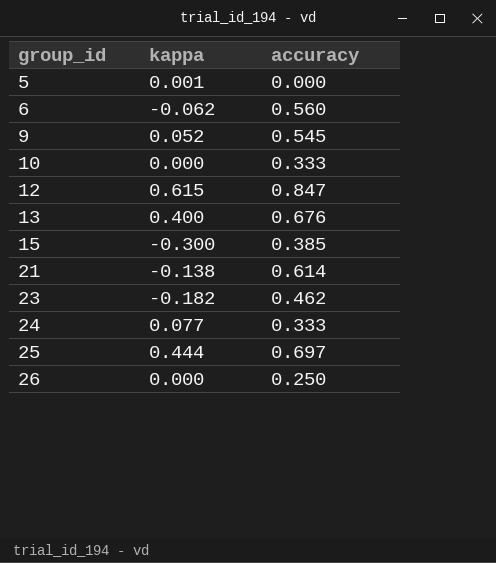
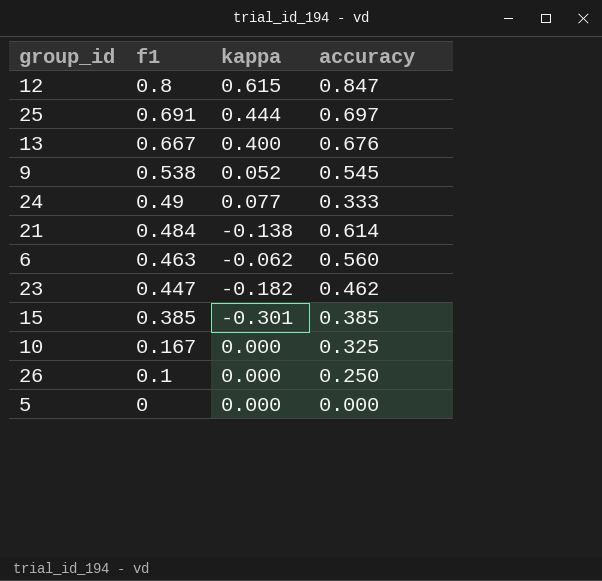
row order: group_id ascending -> f1 descending
column f1 | position: none -> 2
15 | kappa: -0.300 -> -0.301
10 | accuracy: 0.333 -> 0.325
5 | kappa: 0.001 -> 0.000

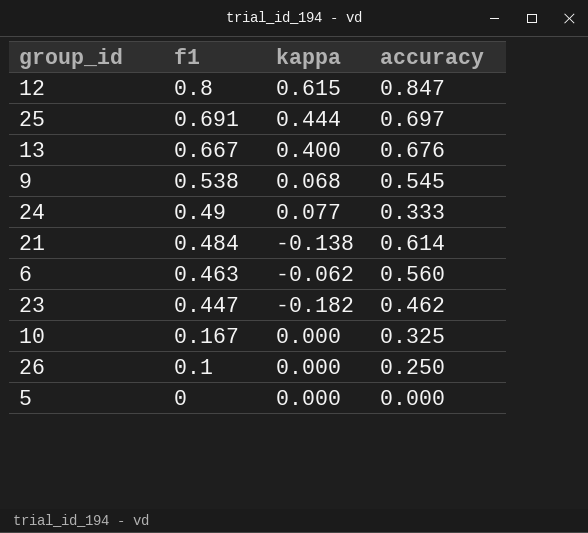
row 15: 0.385 | -0.301 | 0.385 -> none
9 | kappa: 0.052 -> 0.068

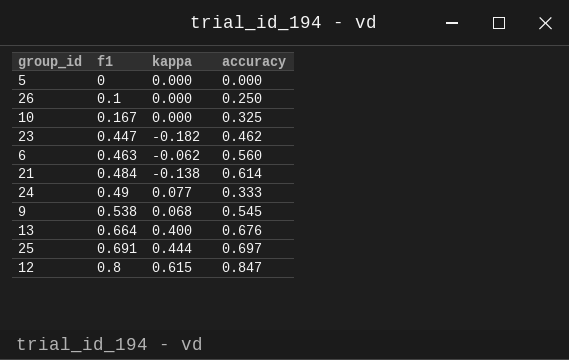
row order: f1 descending -> f1 ascending
13 | f1: 0.667 -> 0.664

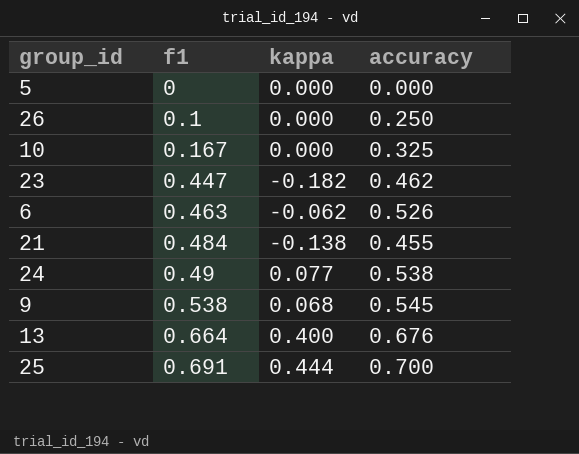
row 12: 0.8 | 0.615 | 0.847 -> none
6 | accuracy: 0.560 -> 0.526
21 | accuracy: 0.614 -> 0.455
24 | accuracy: 0.333 -> 0.538
25 | accuracy: 0.697 -> 0.700

